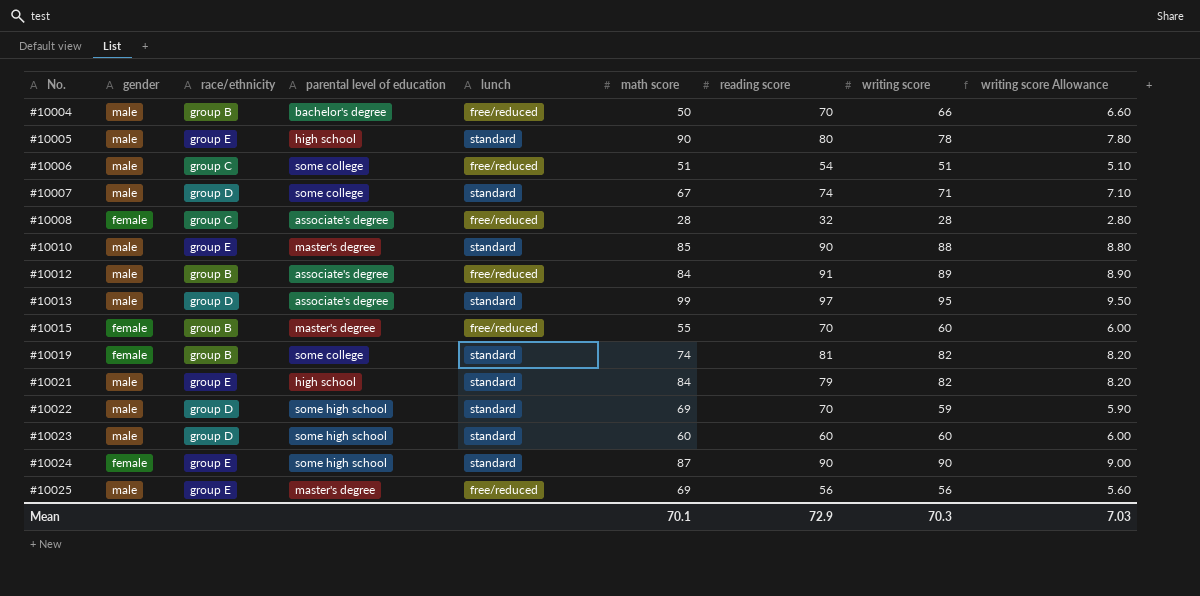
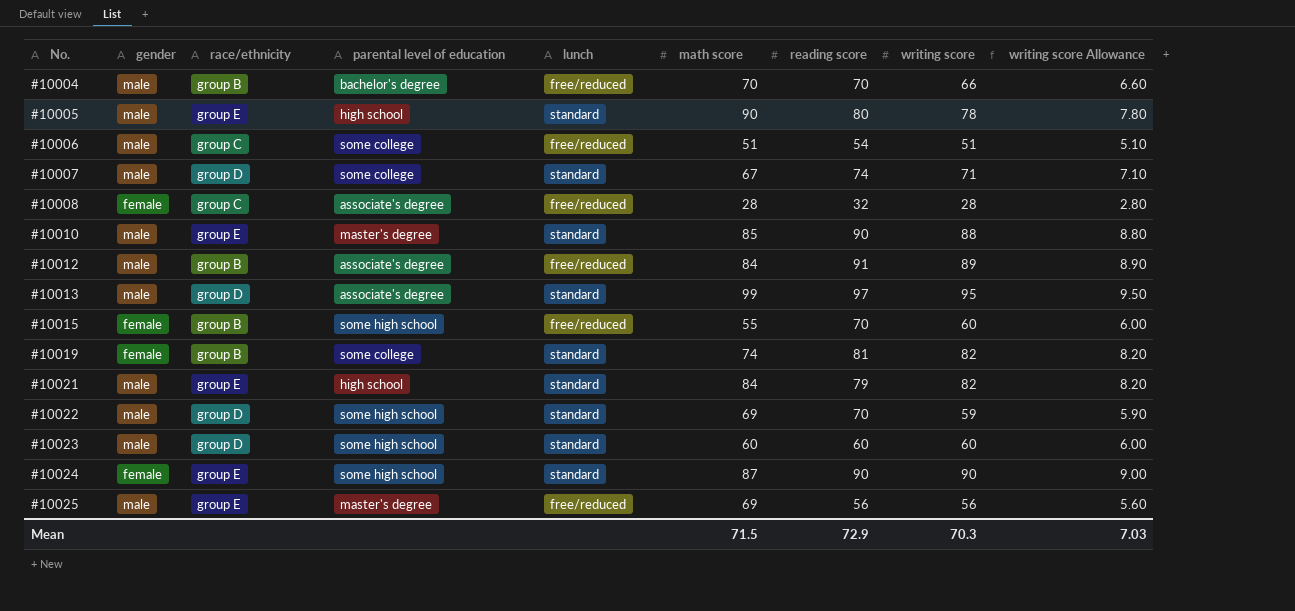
#10004 | math score: 50 -> 70
#10015 | parental level of education: master's degree -> some high school
Mean | math score: 70.1 -> 71.5

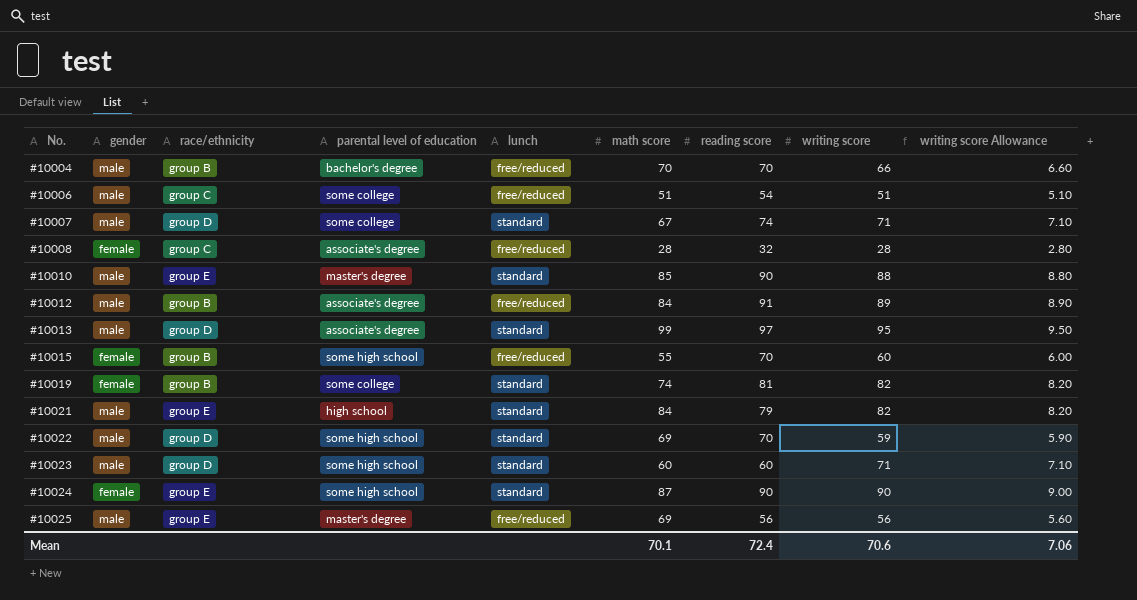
row #10005: male | group E | high school | standard | 90 | 80 | 78 | 7.80 -> none
#10023 | writing score: 60 -> 71
#10023 | writing score Allowance: 6.00 -> 7.10
Mean | math score: 71.5 -> 70.1
Mean | reading score: 72.9 -> 72.4
Mean | writing score: 70.3 -> 70.6
Mean | writing score Allowance: 7.03 -> 7.06

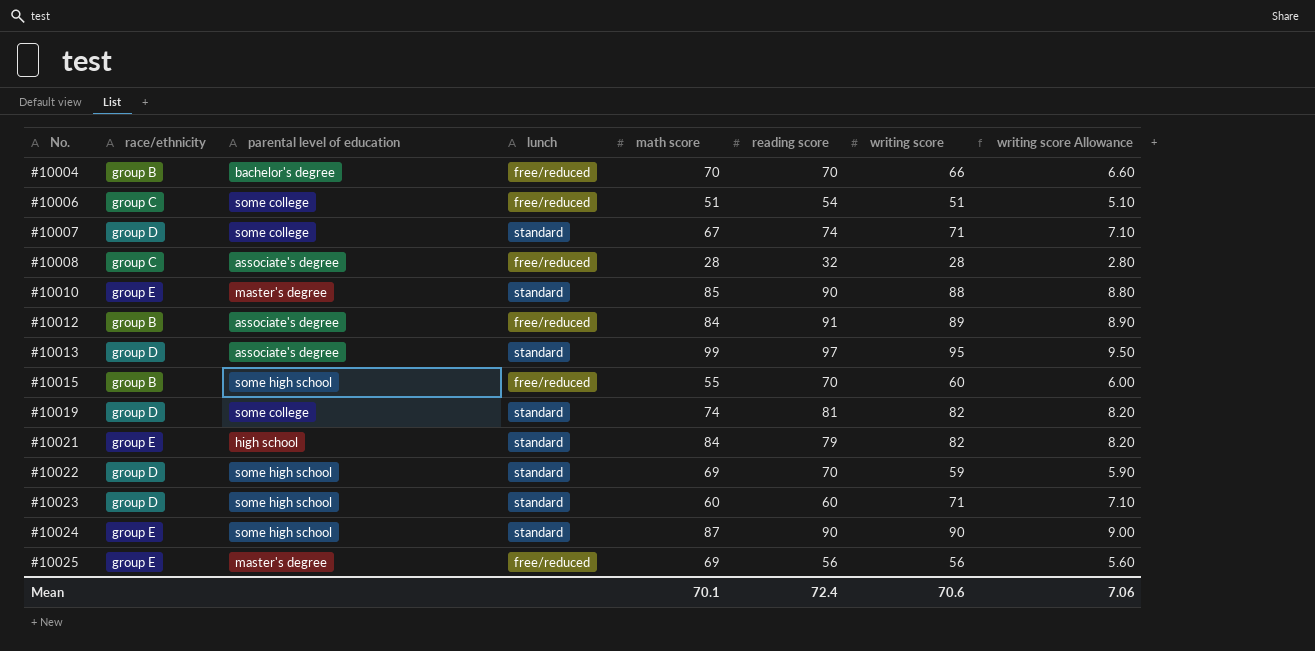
column gender | position: 2 -> none
#10019 | race/ethnicity: group B -> group D

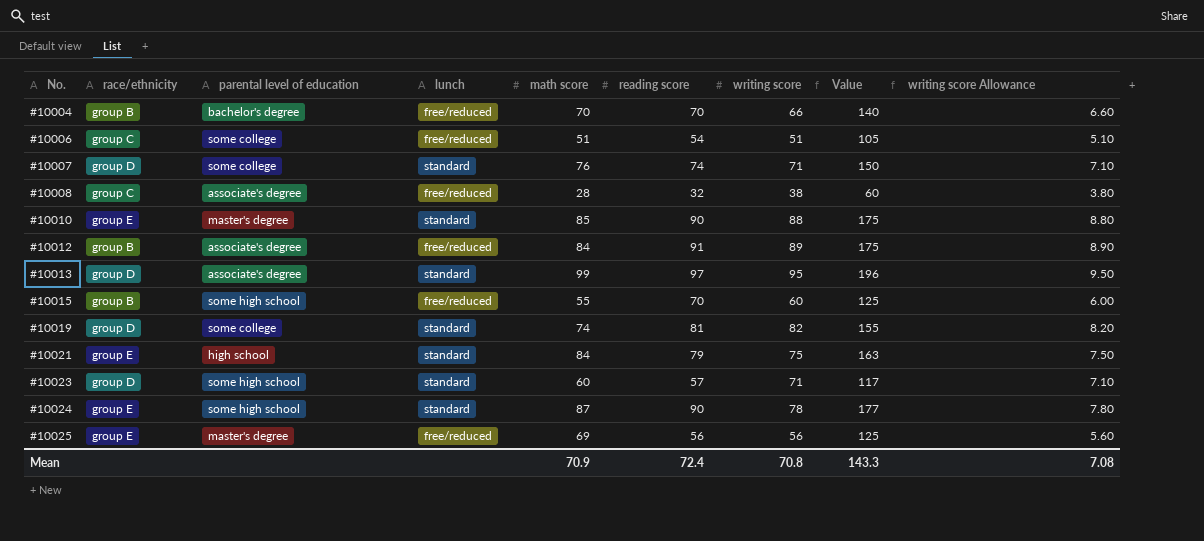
column Value | formula: none -> [math score] + [reading score]
row #10022: group D | some high school | standard | 69 | 70 | 59 | 5.90 -> none
#10007 | math score: 67 -> 76
#10008 | writing score: 28 -> 38
#10008 | writing score Allowance: 2.80 -> 3.80
#10021 | writing score: 82 -> 75
#10021 | writing score Allowance: 8.20 -> 7.50
#10023 | reading score: 60 -> 57
#10024 | writing score: 90 -> 78
#10024 | writing score Allowance: 9.00 -> 7.80
Mean | math score: 70.1 -> 70.9
Mean | writing score: 70.6 -> 70.8
Mean | writing score Allowance: 7.06 -> 7.08

